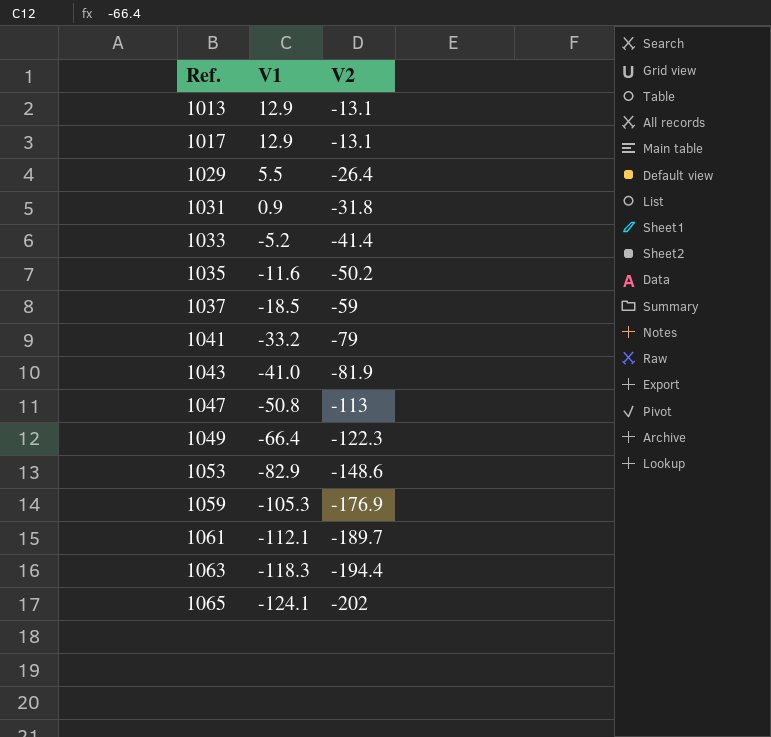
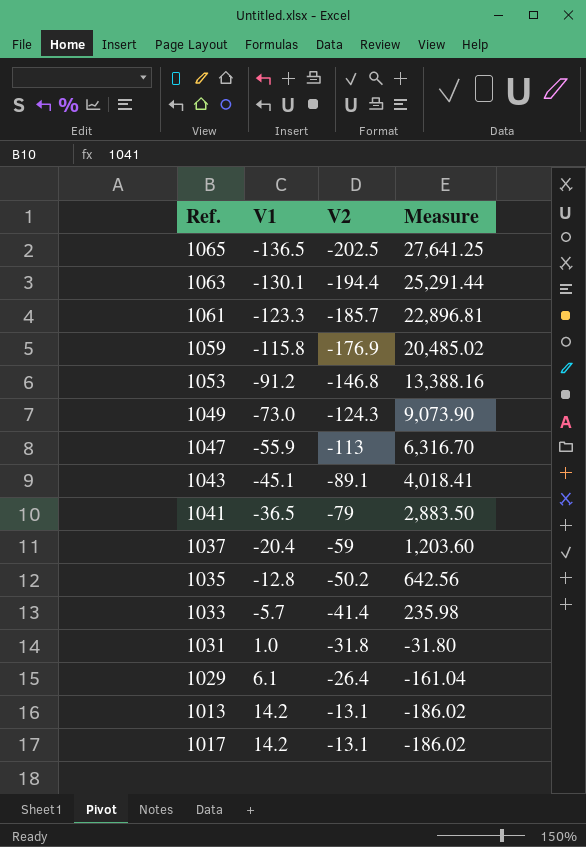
row order: Ref. ascending -> V1 ascending
column Measure | formula: none -> [V1] * [V2]
1065 | V1: -124.1 -> -136.5
1065 | V2: -202 -> -202.5
1063 | V1: -118.3 -> -130.1
1061 | V1: -112.1 -> -123.3
1061 | V2: -189.7 -> -185.7
1059 | V1: -105.3 -> -115.8
1053 | V1: -82.9 -> -91.2
1053 | V2: -148.6 -> -146.8
1049 | V1: -66.4 -> -73.0
1049 | V2: -122.3 -> -124.3
1047 | V1: -50.8 -> -55.9
1043 | V1: -41.0 -> -45.1
1043 | V2: -81.9 -> -89.1
1041 | V1: -33.2 -> -36.5
1037 | V1: -18.5 -> -20.4
1035 | V1: -11.6 -> -12.8
1033 | V1: -5.2 -> -5.7
1031 | V1: 0.9 -> 1.0
1029 | V1: 5.5 -> 6.1
1013 | V1: 12.9 -> 14.2
1017 | V1: 12.9 -> 14.2

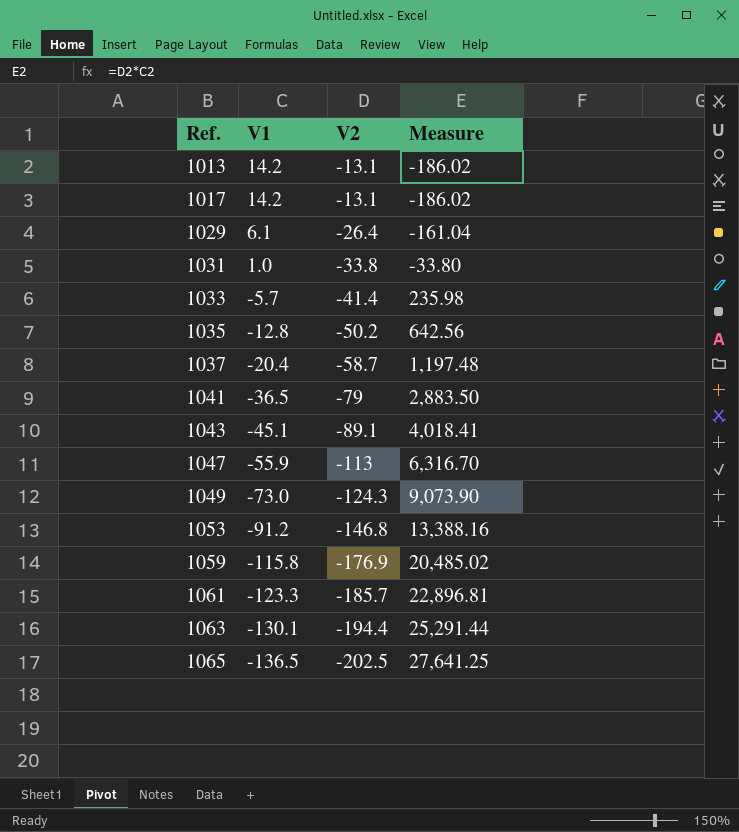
row order: V1 ascending -> Ref. ascending
1031 | V2: -31.8 -> -33.8
1031 | Measure: -31.80 -> -33.80
1037 | V2: -59 -> -58.7
1037 | Measure: 1,203.60 -> 1,197.48

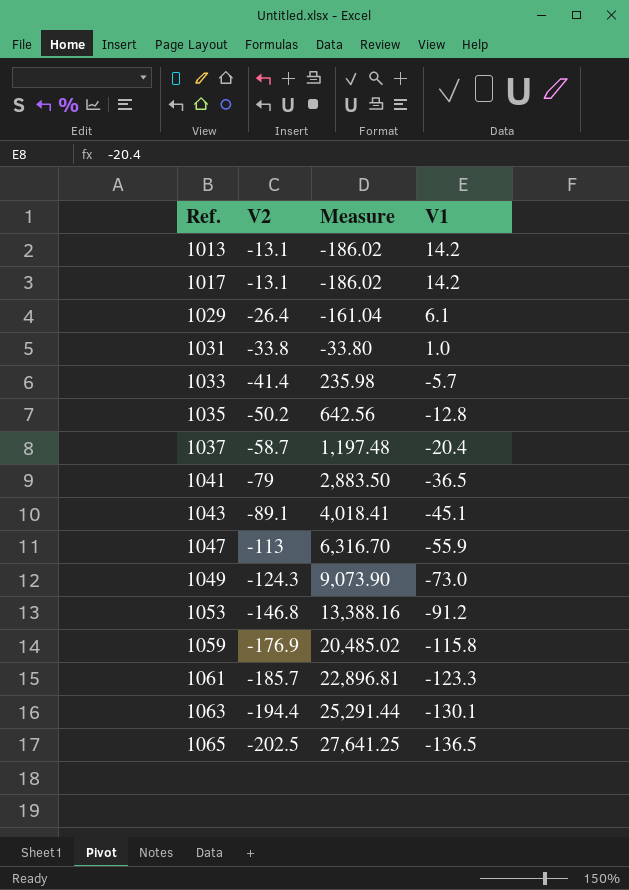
column V1 | position: 2 -> 4

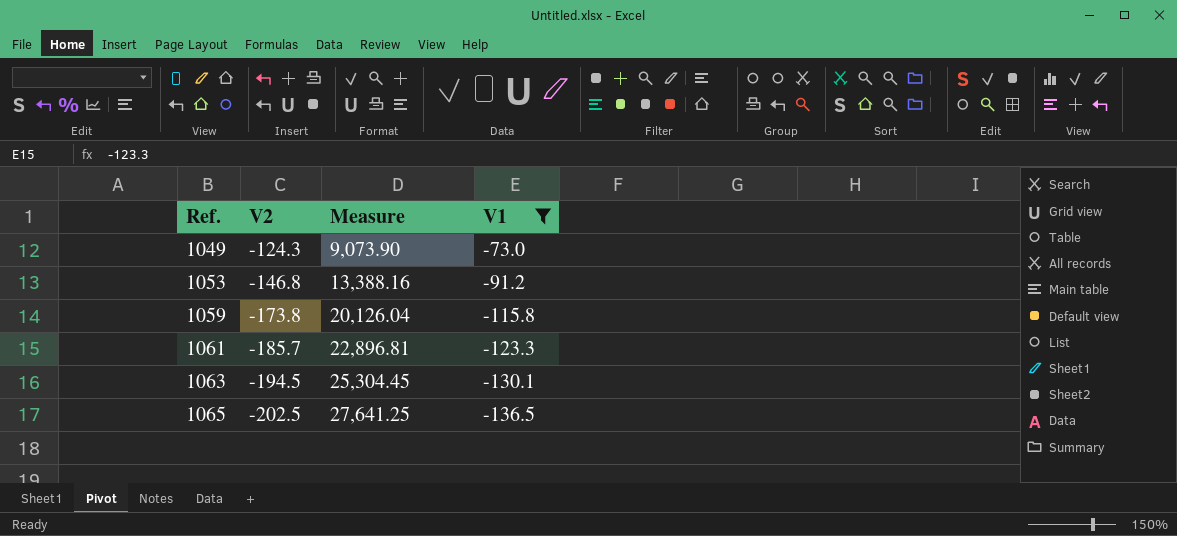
filter: none -> V1 <= -73.0
1059 | V2: -176.9 -> -173.8
1059 | Measure: 20,485.02 -> 20,126.04
1063 | V2: -194.4 -> -194.5
1063 | Measure: 25,291.44 -> 25,304.45

